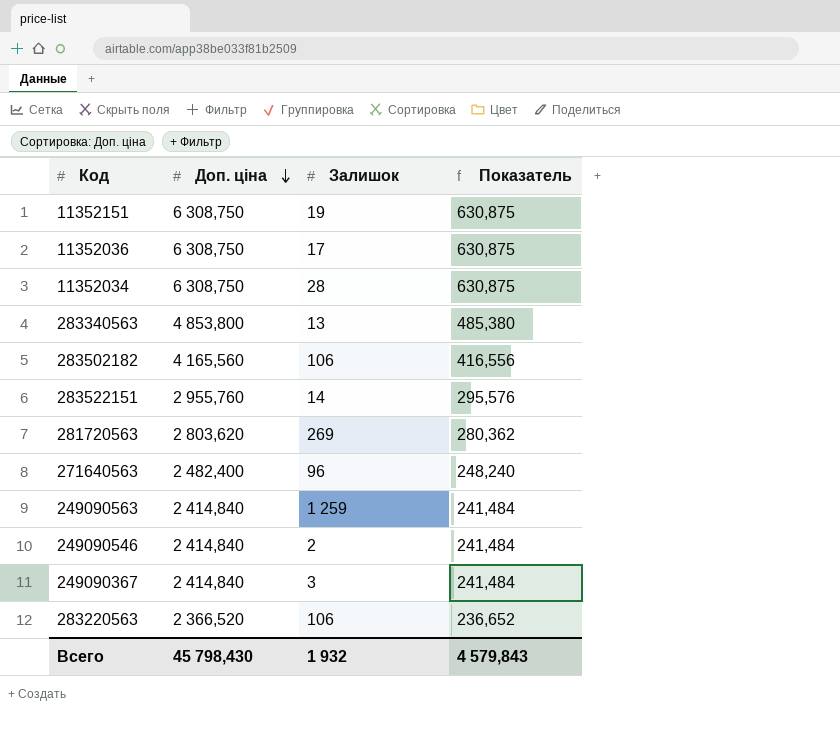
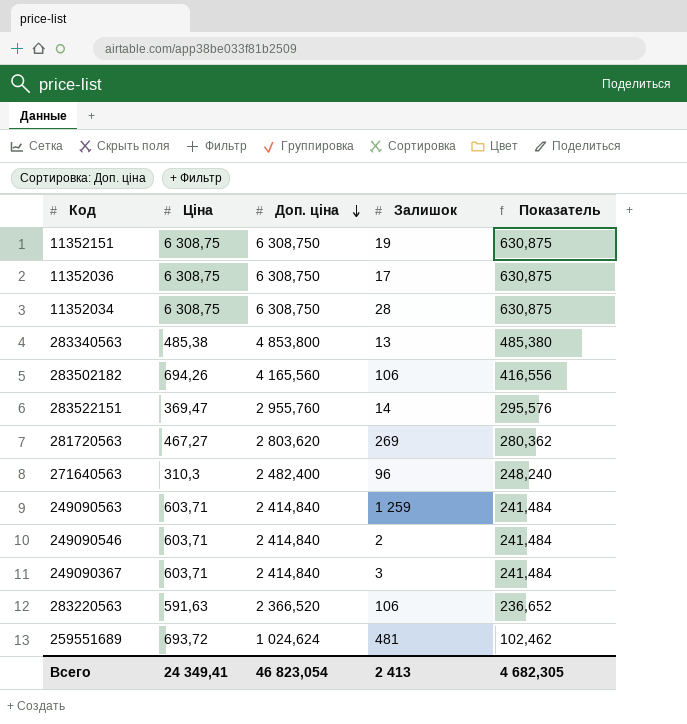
column Ціна | position: none -> 2
row 259551689: none -> 693,72 | 1 024,624 | 481 | 102,462
Всего | Доп. ціна: 45 798,430 -> 46 823,054
Всего | Залишок: 1 932 -> 2 413
Всего | Показатель: 4 579,843 -> 4 682,305

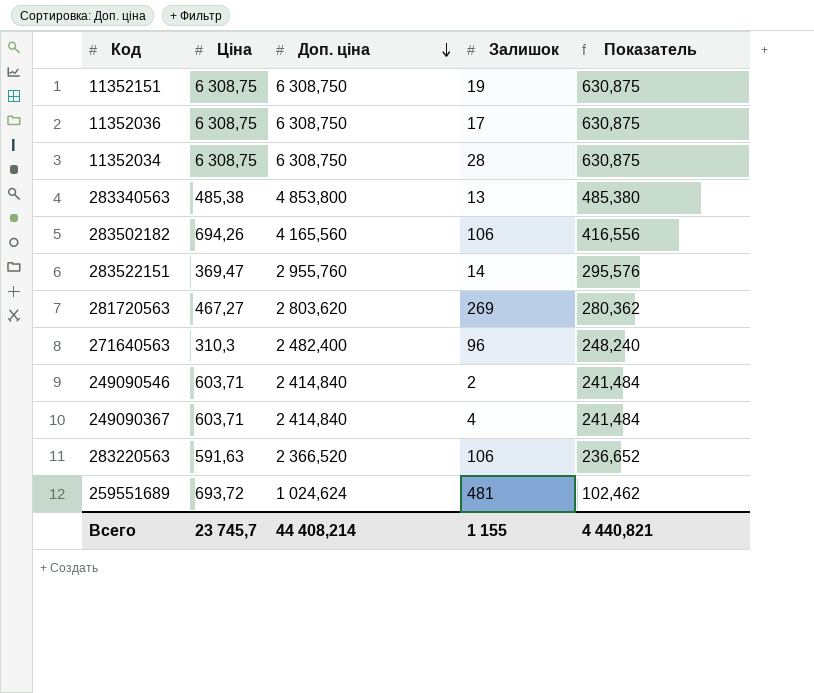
row 249090563: 603,71 | 2 414,840 | 1 259 | 241,484 -> none
249090367 | Залишок: 3 -> 4
Всего | Ціна: 24 349,41 -> 23 745,7
Всего | Доп. ціна: 46 823,054 -> 44 408,214
Всего | Залишок: 2 413 -> 1 155
Всего | Показатель: 4 682,305 -> 4 440,821

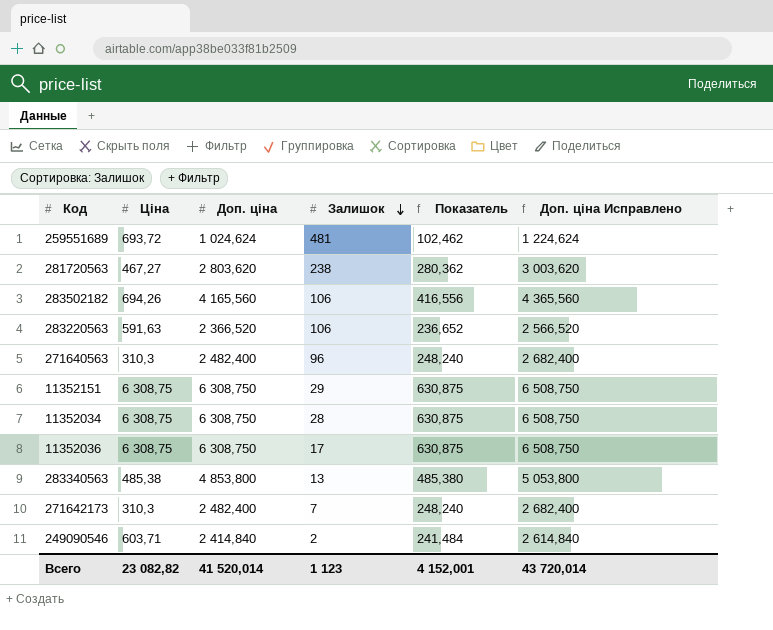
row order: Доп. ціна descending -> Залишок descending
column Доп. ціна Исправлено | formula: none -> [Доп. ціна] + 200
row 283522151: 369,47 | 2 955,760 | 14 | 295,576 -> none
row 249090367: 603,71 | 2 414,840 | 4 | 241,484 -> none
281720563 | Залишок: 269 -> 238
11352151 | Залишок: 19 -> 29
row 271642173: none -> 310,3 | 2 482,400 | 7 | 248,240 | 2 682,400
Всего | Ціна: 23 745,7 -> 23 082,82
Всего | Доп. ціна: 44 408,214 -> 41 520,014
Всего | Залишок: 1 155 -> 1 123
Всего | Показатель: 4 440,821 -> 4 152,001

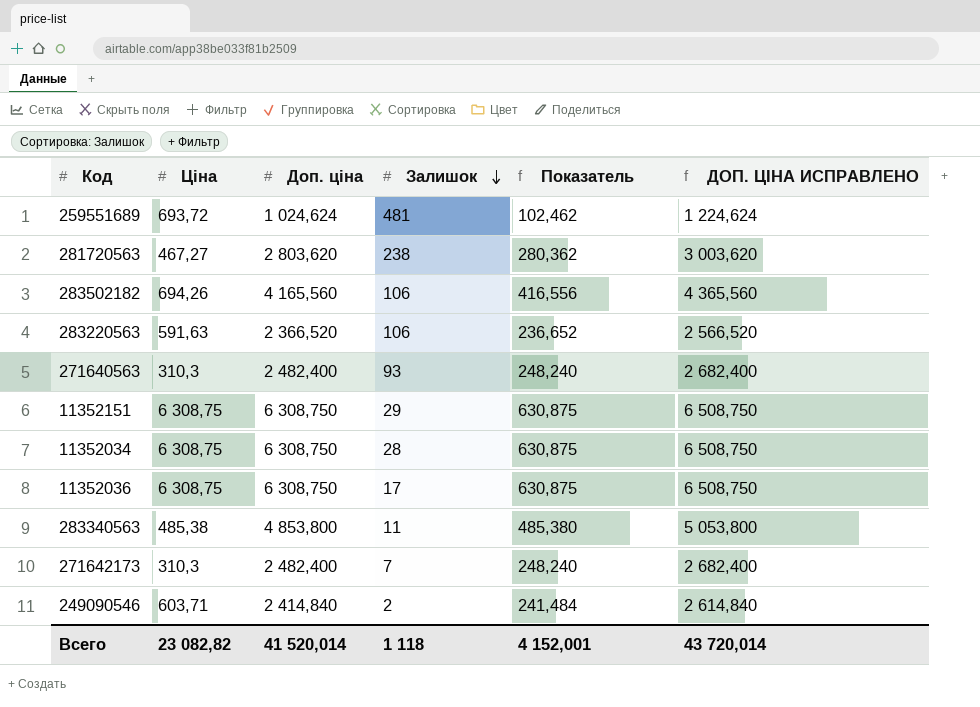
column name: Доп. ціна Исправлено -> ДОП. ЦІНА ИСПРАВЛЕНО
271640563 | Залишок: 96 -> 93
283340563 | Залишок: 13 -> 11
Всего | Залишок: 1 123 -> 1 118

